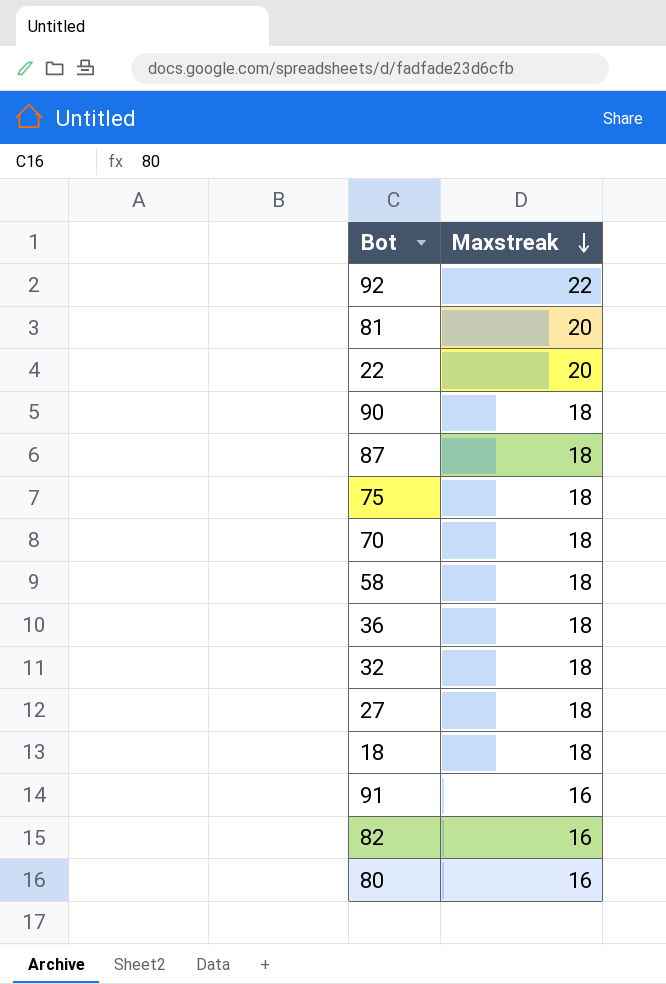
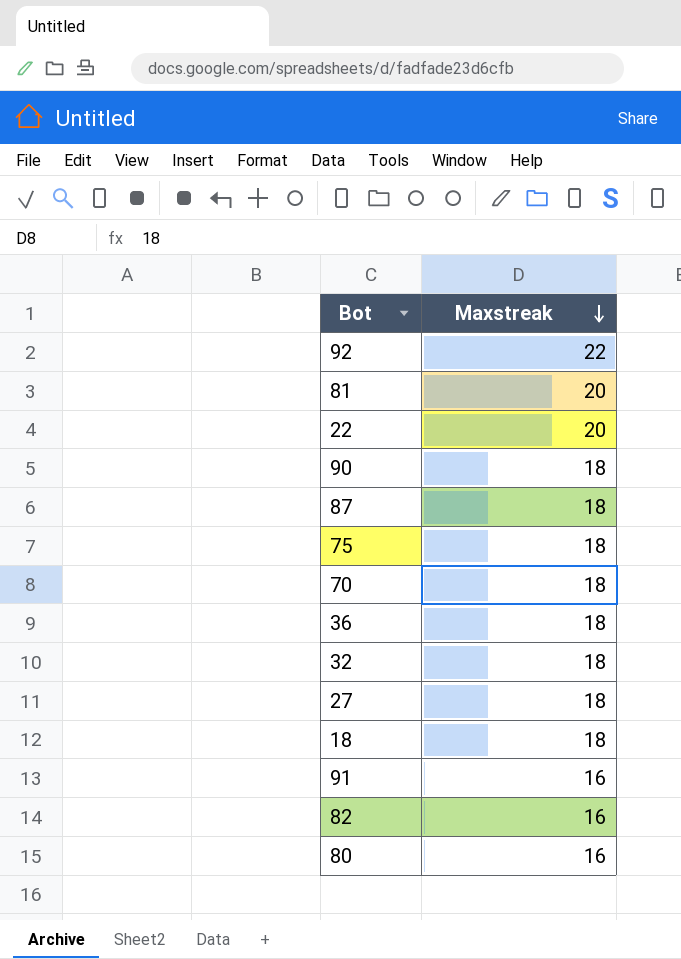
row 58: 18 -> none

